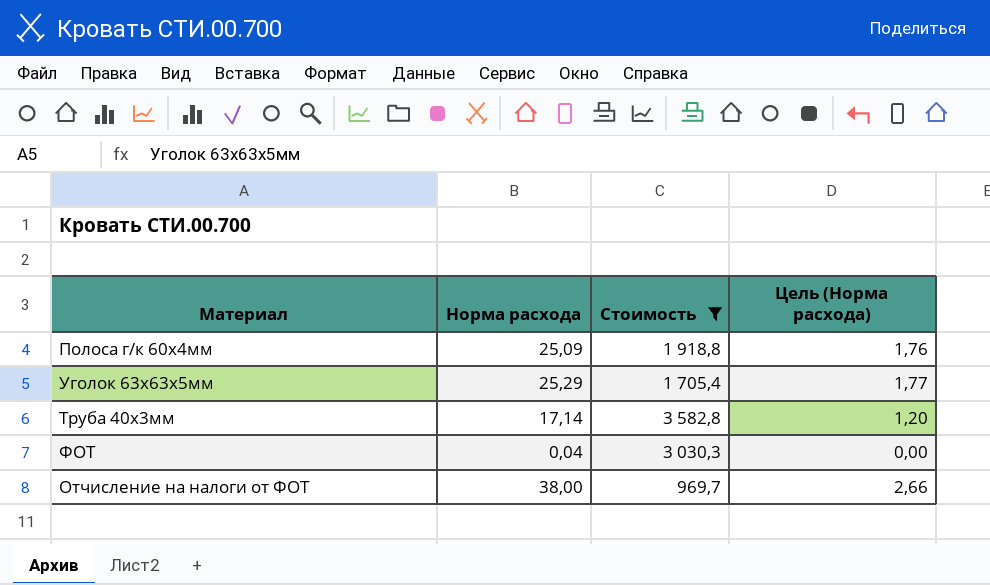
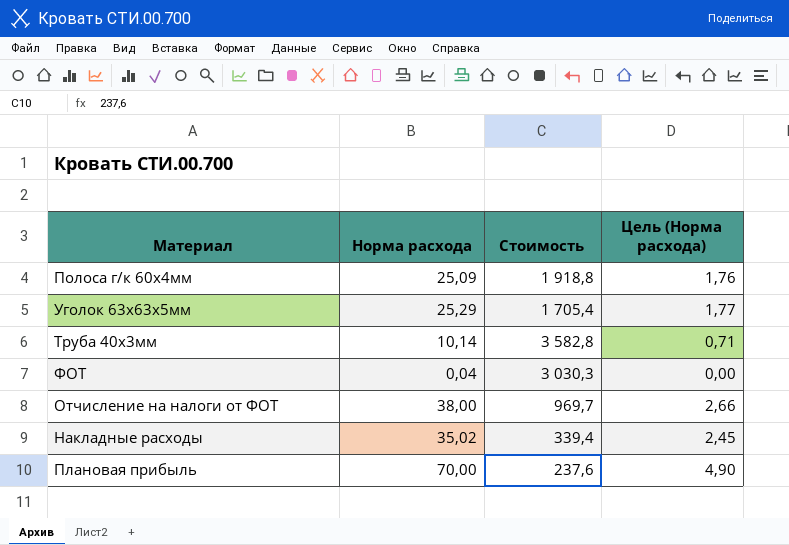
filter: Стоимость >= 969,7 -> none
Труба 40х3мм | Норма расхода: 17,14 -> 10,14
Труба 40х3мм | Цель (Норма расхода): 1,20 -> 0,71

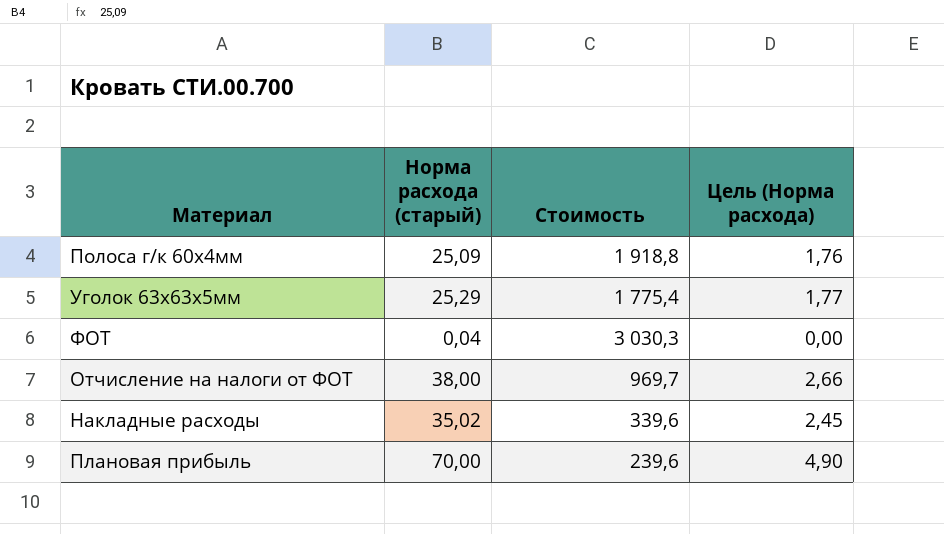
column name: Норма расхода -> Норма расхода (старый)
row Труба 40х3мм: 10,14 | 3 582,8 | 0,71 -> none
Уголок 63х63х5мм | Стоимость: 1 705,4 -> 1 775,4
Накладные расходы | Стоимость: 339,4 -> 339,6
Плановая прибыль | Стоимость: 237,6 -> 239,6

